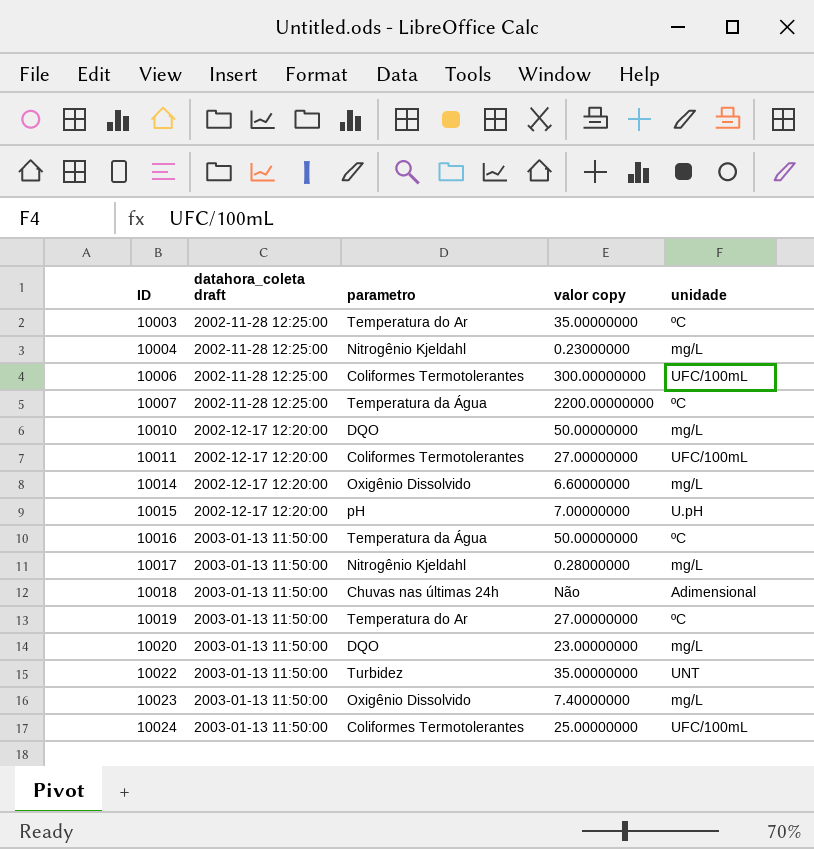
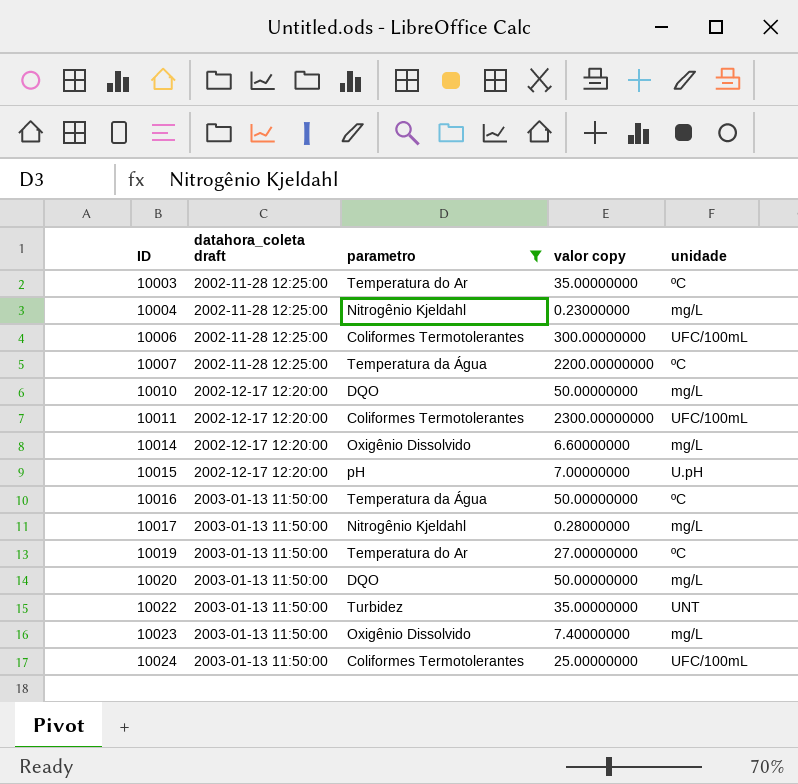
filter: none -> parametro != Chuvas nas últimas 24h
10011 | valor copy: 27.00000000 -> 2300.00000000
10020 | valor copy: 23.00000000 -> 50.00000000

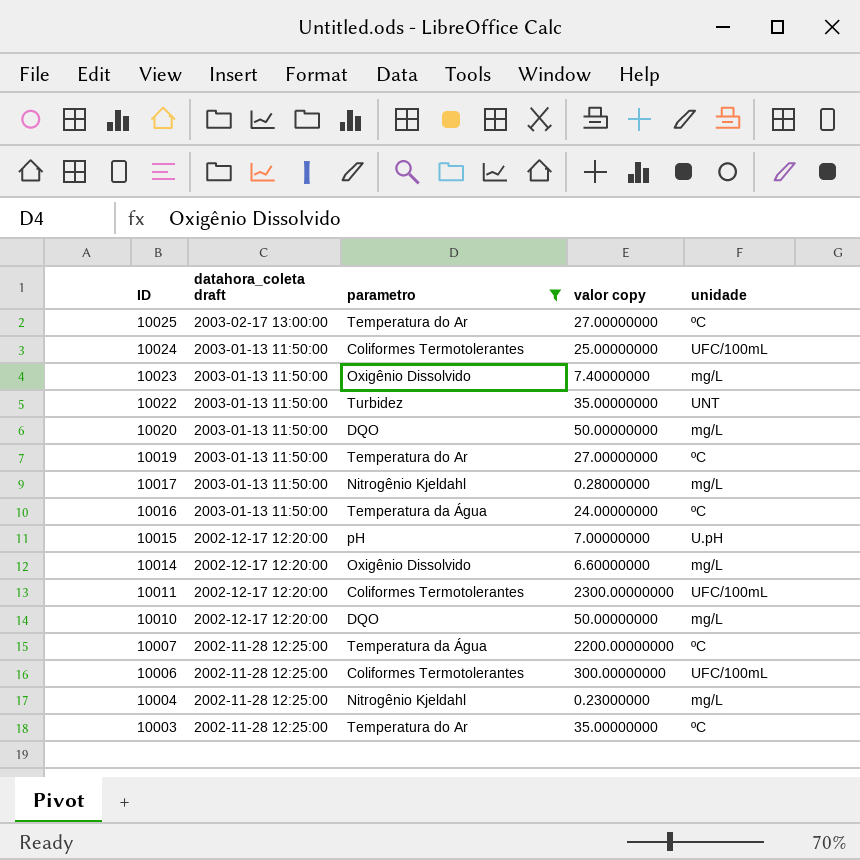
row order: ID ascending -> ID descending
row 10025: none -> 2003-02-17 13:00:00 | Temperatura do Ar | 27.00000000 | ºC
10016 | valor copy: 50.00000000 -> 24.00000000

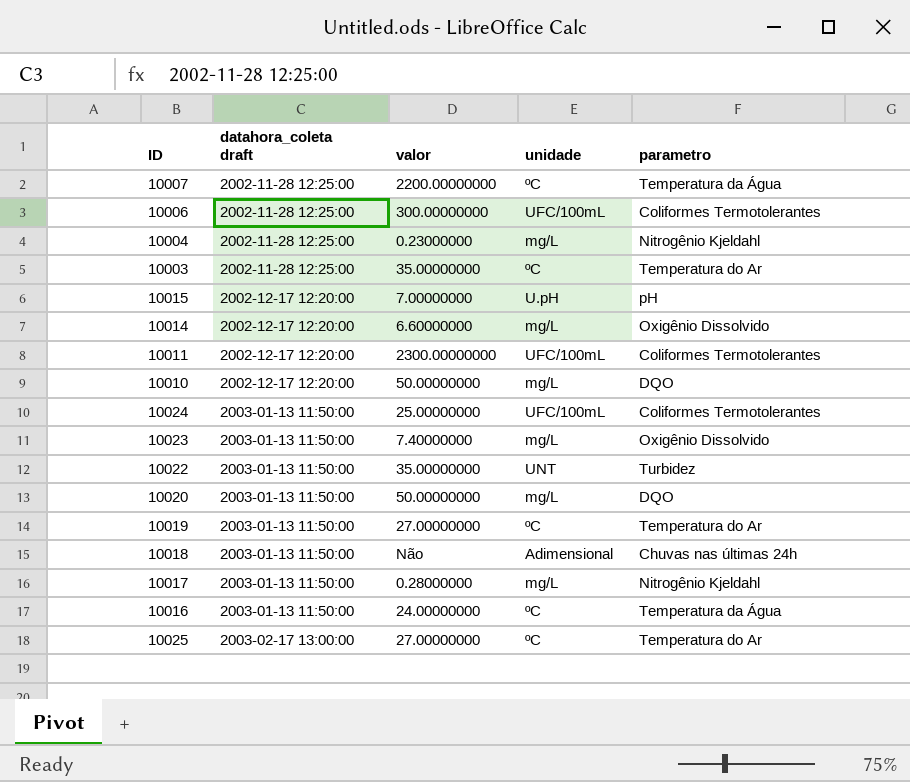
filter: parametro != Chuvas nas últimas 24h -> none
row order: ID descending -> datahora_coleta draft ascending
column name: valor copy -> valor
column parametro | position: 3 -> 5

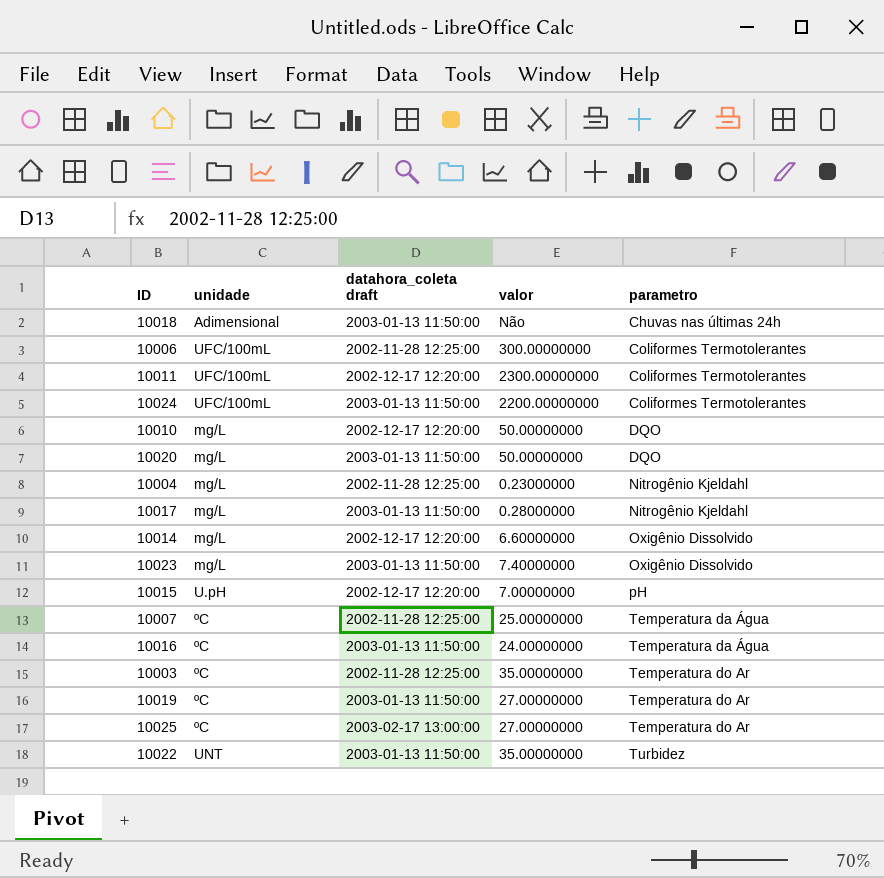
row order: datahora_coleta draft ascending -> parametro ascending
column unidade | position: 4 -> 2
10024 | valor: 25.00000000 -> 2200.00000000
10007 | valor: 2200.00000000 -> 25.00000000

